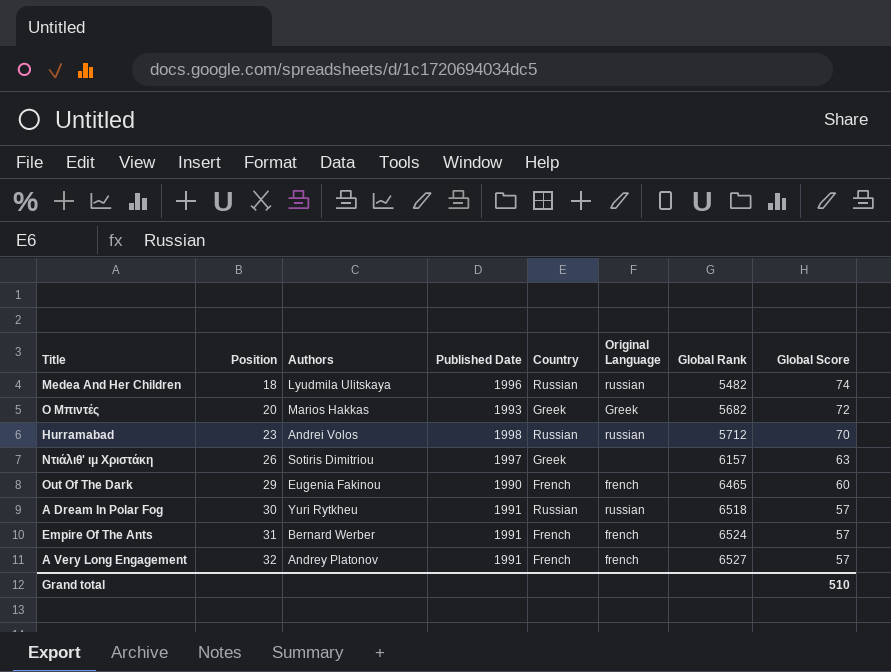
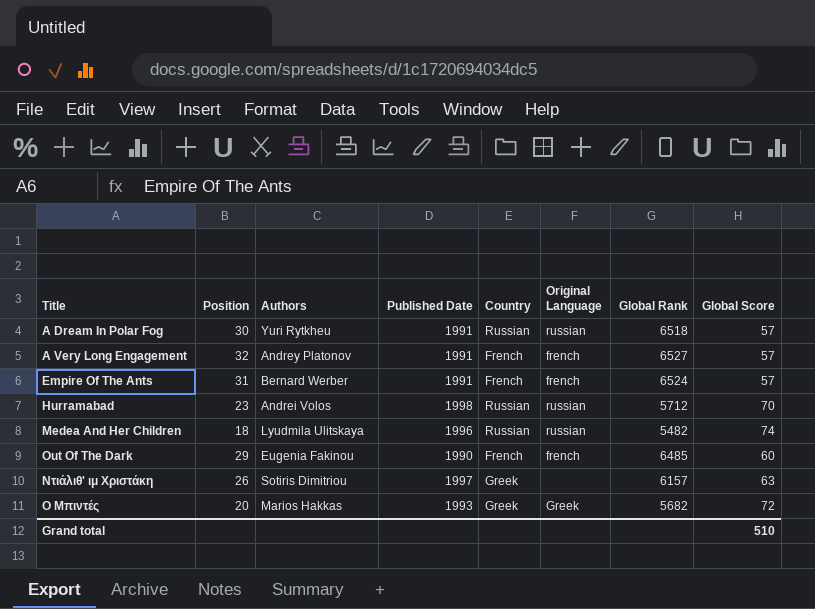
row order: Position ascending -> Title ascending
Out Of The Dark | Global Rank: 6465 -> 6485

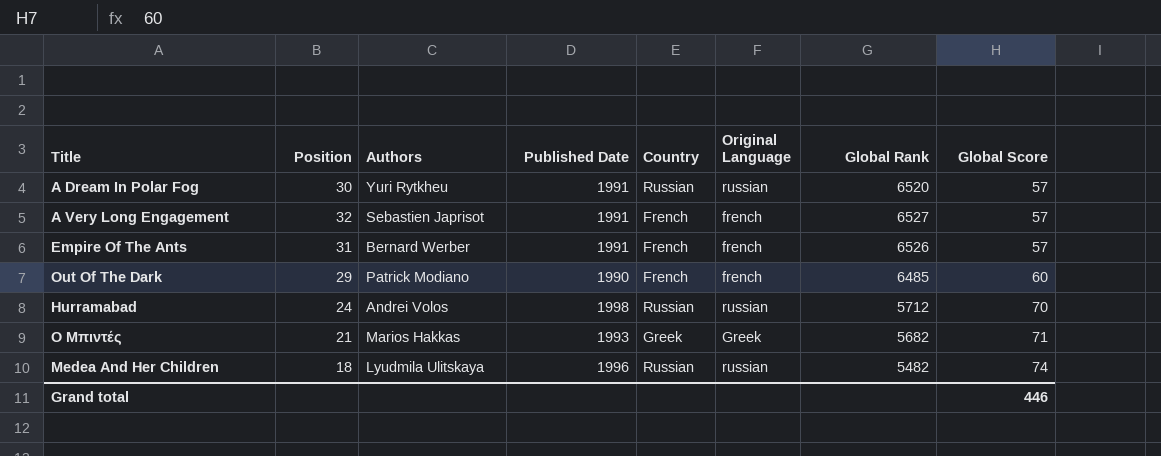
row order: Title ascending -> Global Score ascending
row Ντιάλιθ' ιμ Χριστάκη: 26 | Sotiris Dimitriou | 1997 | Greek | none | 6157 | 63 -> none
A Dream In Polar Fog | Global Rank: 6518 -> 6520
A Very Long Engagement | Authors: Andrey Platonov -> Sebastien Japrisot
Empire Of The Ants | Global Rank: 6524 -> 6526
Out Of The Dark | Authors: Eugenia Fakinou -> Patrick Modiano
Hurramabad | Position: 23 -> 24
Ο Μπιντές | Position: 20 -> 21
Ο Μπιντές | Global Score: 72 -> 71
Grand total | Global Score: 510 -> 446

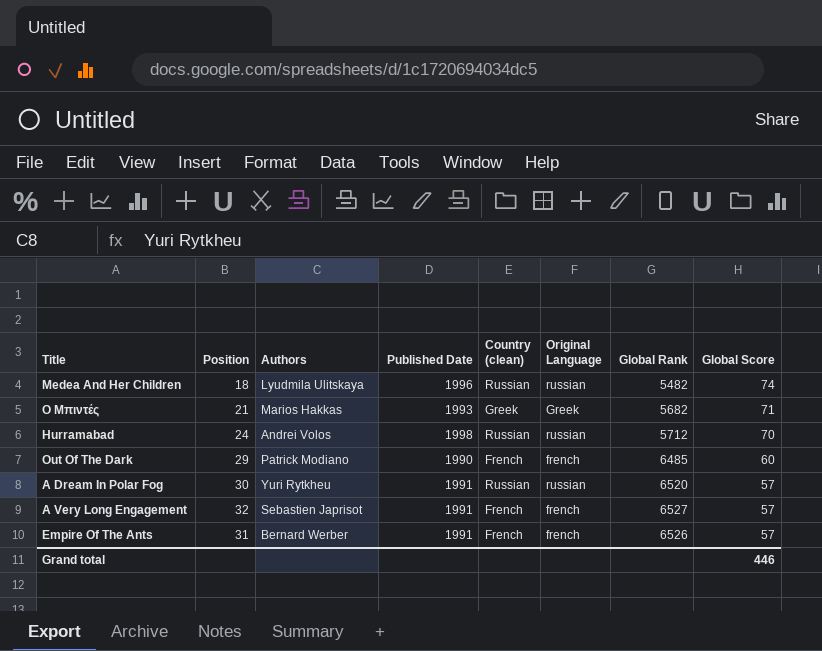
row order: Global Score ascending -> Global Score descending
column name: Country -> Country (clean)

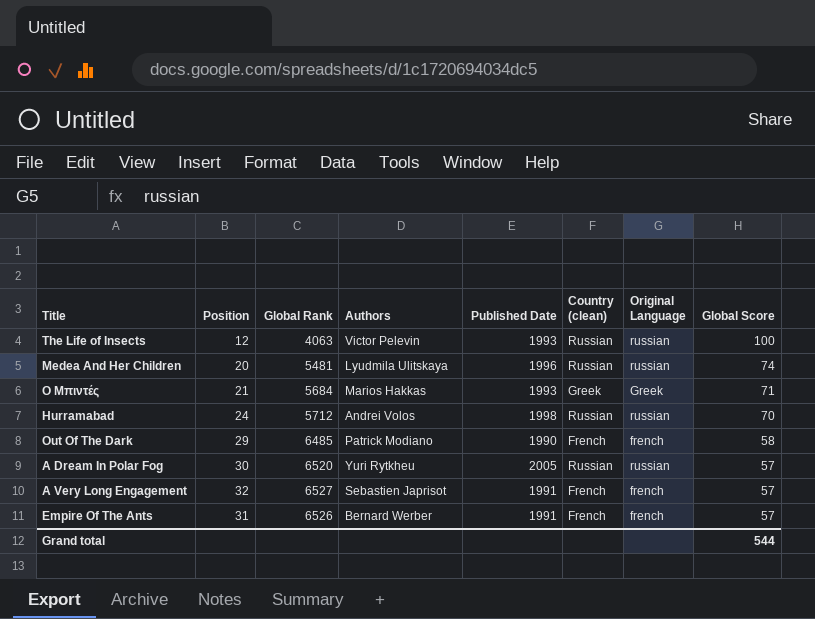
column Global Rank | position: 7 -> 3
row The Life of Insects: none -> 12 | 4063 | Victor Pelevin | 1993 | Russian | russian | 100
Medea And Her Children | Position: 18 -> 20
Medea And Her Children | Global Rank: 5482 -> 5481
Ο Μπιντές | Global Rank: 5682 -> 5684
Out Of The Dark | Global Score: 60 -> 58
A Dream In Polar Fog | Published Date: 1991 -> 2005
Grand total | Global Score: 446 -> 544

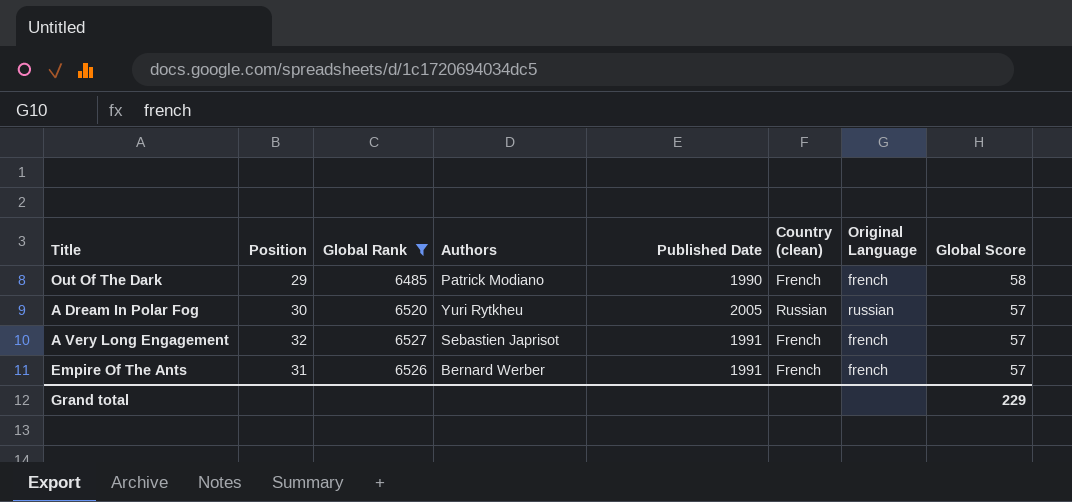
filter: none -> Global Rank >= 6485
Grand total | Global Score: 544 -> 229

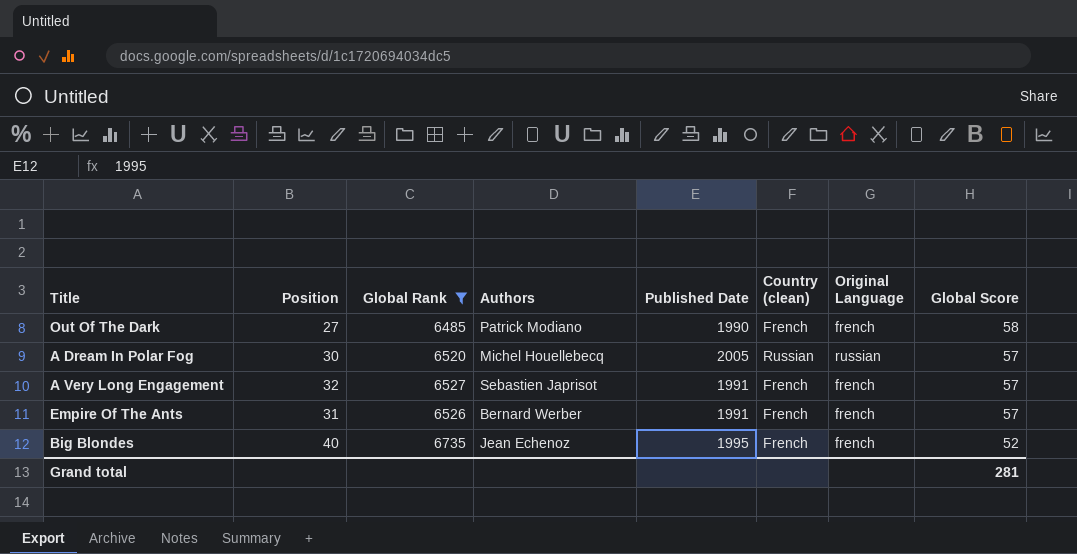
Out Of The Dark | Position: 29 -> 27
A Dream In Polar Fog | Authors: Yuri Rytkheu -> Michel Houellebecq
row Big Blondes: none -> 40 | 6735 | Jean Echenoz | 1995 | French | french | 52
Grand total | Global Score: 229 -> 281

